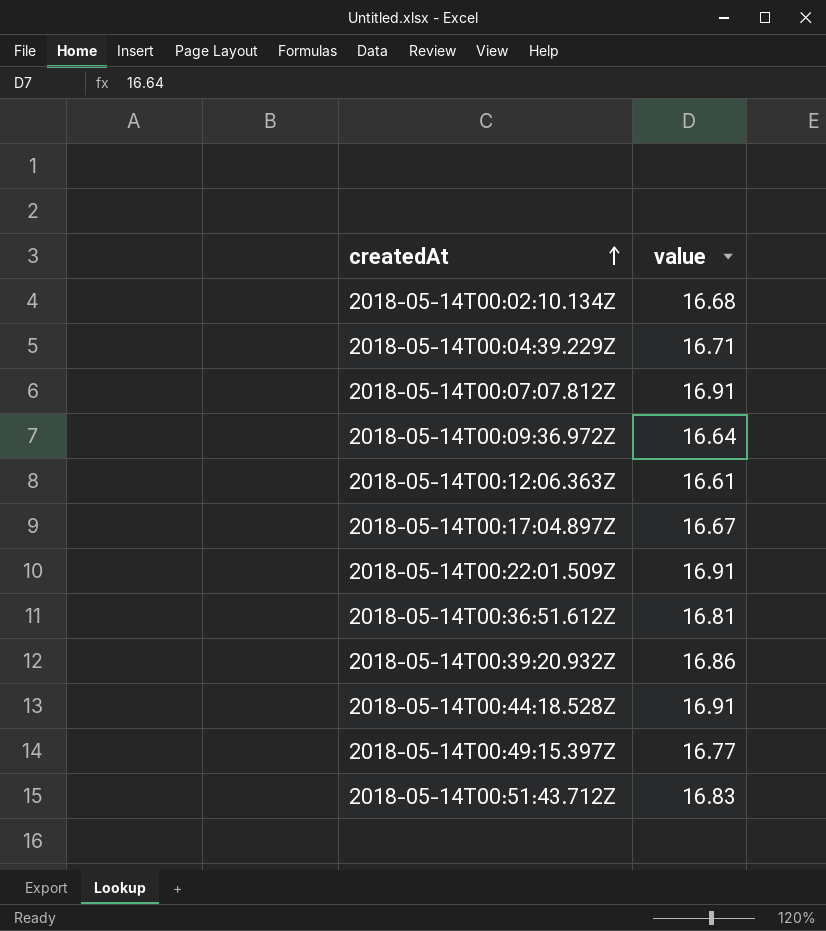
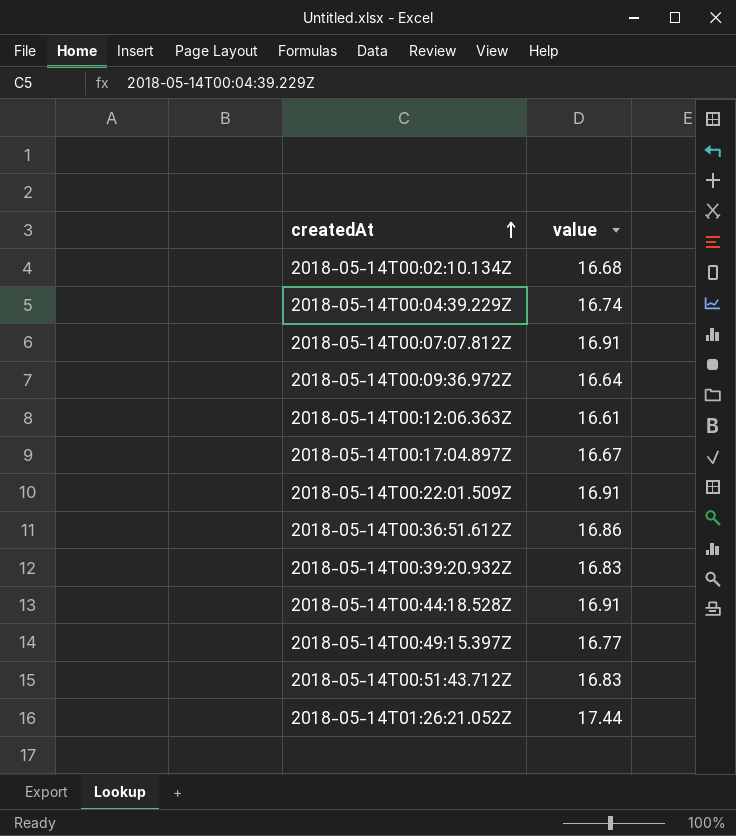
2018-05-14T00:04:39.229Z | value: 16.71 -> 16.74
2018-05-14T00:36:51.612Z | value: 16.81 -> 16.86
2018-05-14T00:39:20.932Z | value: 16.86 -> 16.83
row 2018-05-14T01:26:21.052Z: none -> 17.44

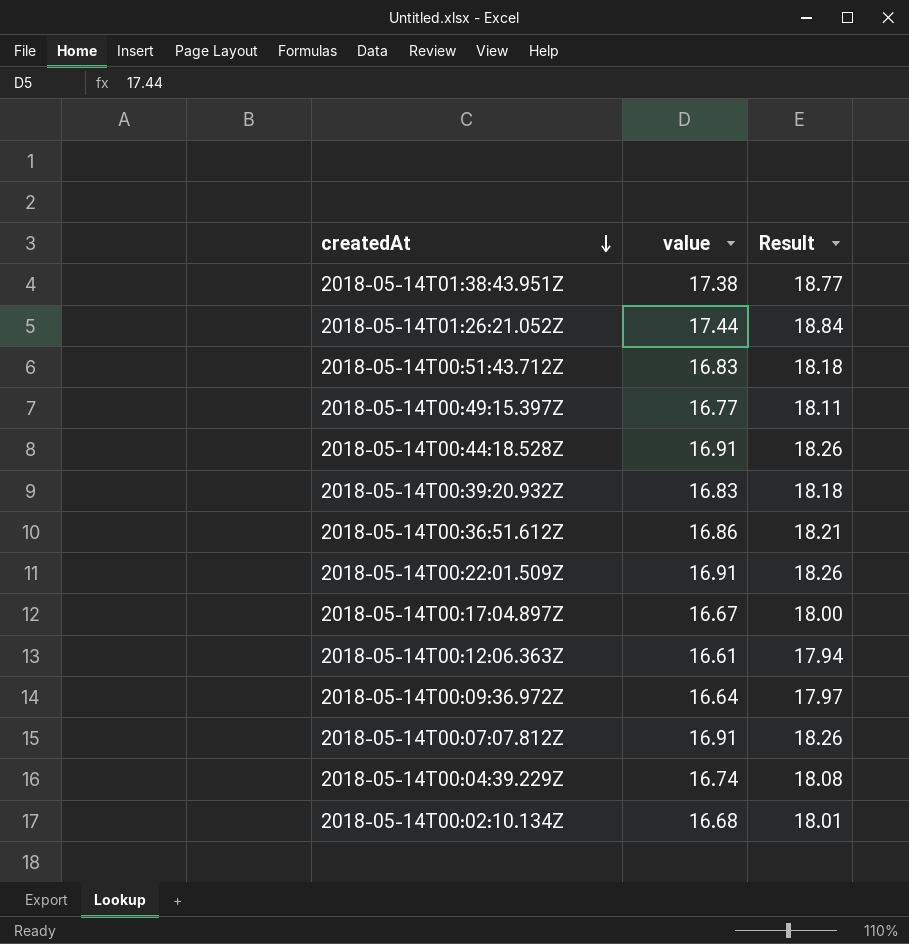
row order: createdAt ascending -> createdAt descending
column Result | formula: none -> [value] * 1.08
row 2018-05-14T01:38:43.951Z: none -> 17.38 | 18.77

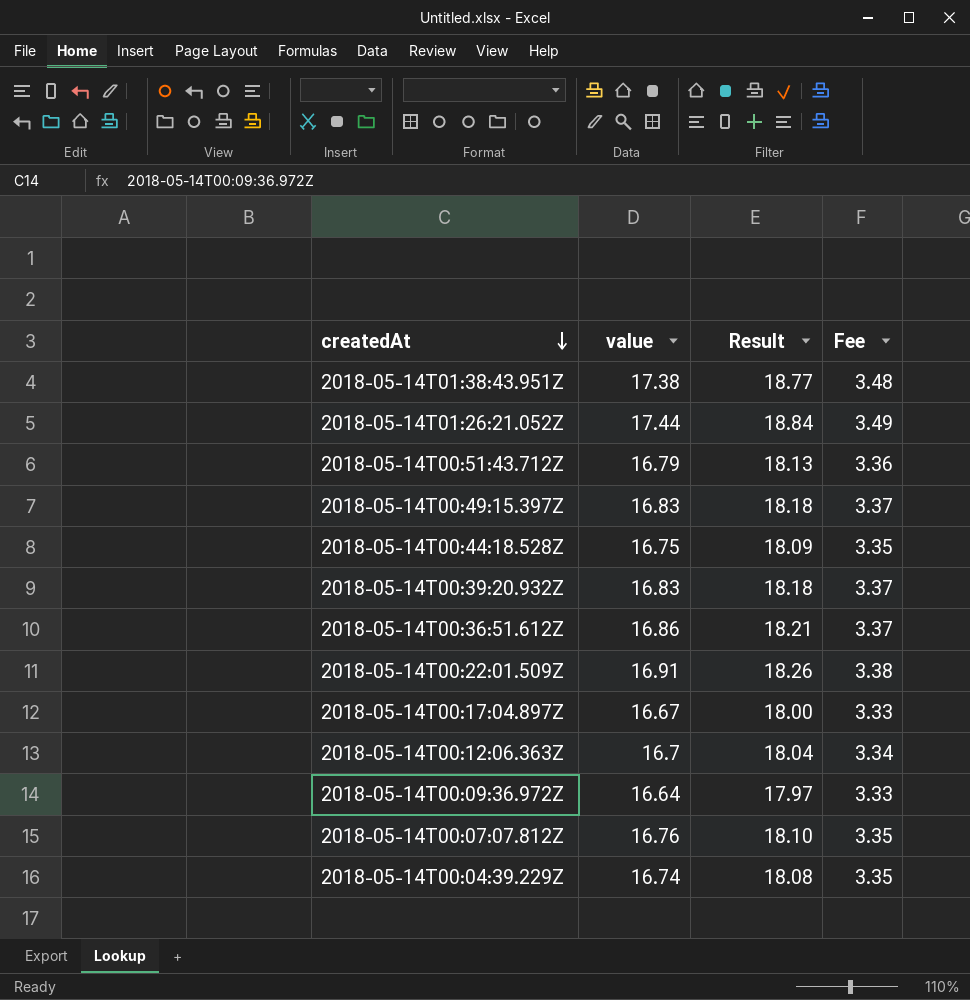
column Fee | formula: none -> [value] * 0.2
row 2018-05-14T00:02:10.134Z: 16.68 | 18.01 -> none
2018-05-14T00:51:43.712Z | value: 16.83 -> 16.79
2018-05-14T00:51:43.712Z | Result: 18.18 -> 18.13
2018-05-14T00:49:15.397Z | value: 16.77 -> 16.83
2018-05-14T00:49:15.397Z | Result: 18.11 -> 18.18
2018-05-14T00:44:18.528Z | value: 16.91 -> 16.75
2018-05-14T00:44:18.528Z | Result: 18.26 -> 18.09
2018-05-14T00:12:06.363Z | value: 16.61 -> 16.7
2018-05-14T00:12:06.363Z | Result: 17.94 -> 18.04
2018-05-14T00:07:07.812Z | value: 16.91 -> 16.76
2018-05-14T00:07:07.812Z | Result: 18.26 -> 18.10

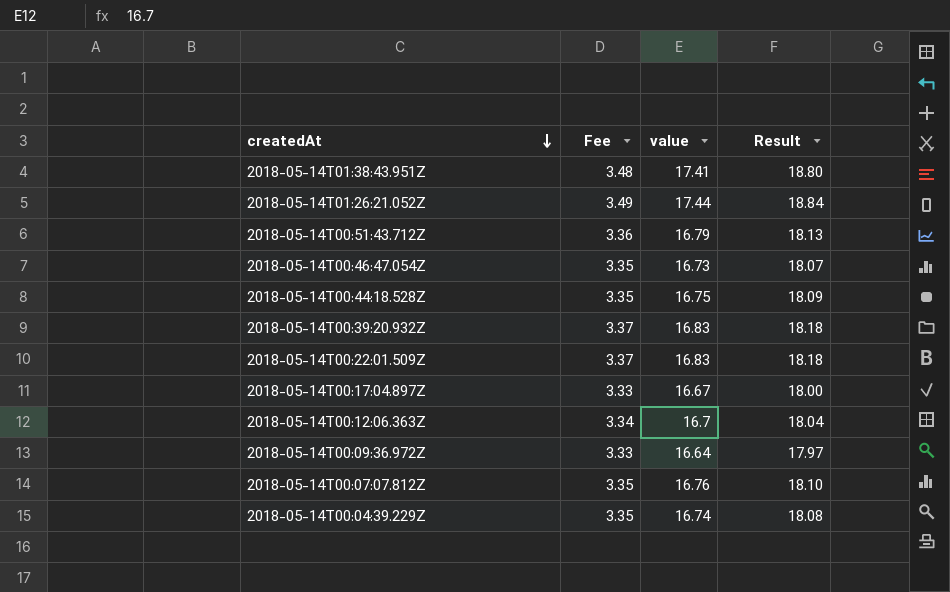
column Fee | position: 4 -> 2
row 2018-05-14T00:49:15.397Z: 16.83 | 18.18 | 3.37 -> none
row 2018-05-14T00:36:51.612Z: 16.86 | 18.21 | 3.37 -> none
2018-05-14T01:38:43.951Z | value: 17.38 -> 17.41
2018-05-14T01:38:43.951Z | Result: 18.77 -> 18.80
row 2018-05-14T00:46:47.054Z: none -> 3.35 | 16.73 | 18.07
2018-05-14T00:22:01.509Z | Fee: 3.38 -> 3.37
2018-05-14T00:22:01.509Z | value: 16.91 -> 16.83
2018-05-14T00:22:01.509Z | Result: 18.26 -> 18.18

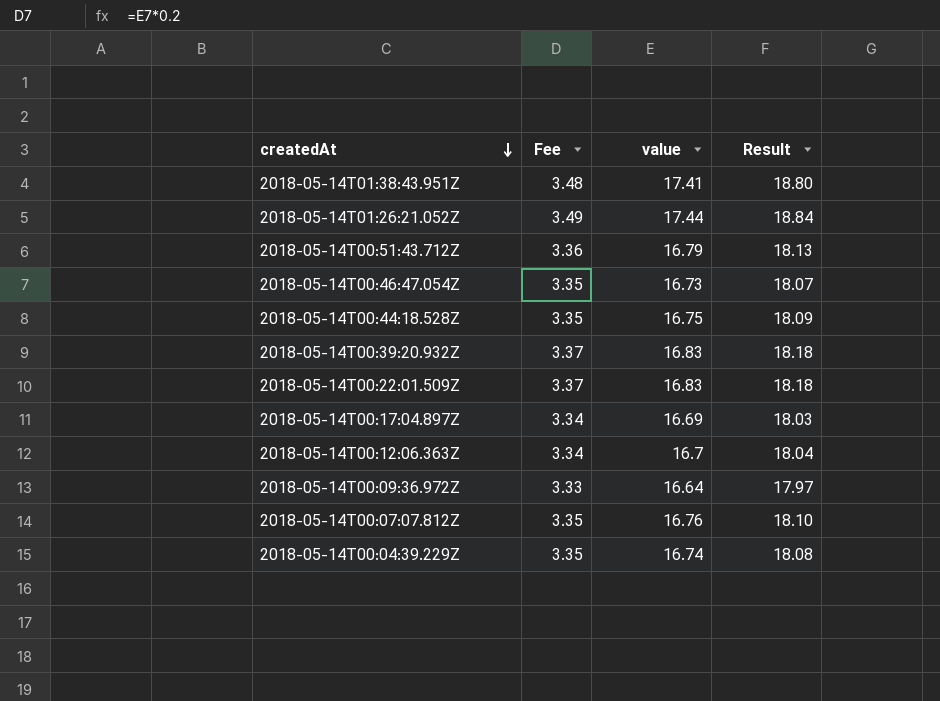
2018-05-14T00:17:04.897Z | Fee: 3.33 -> 3.34
2018-05-14T00:17:04.897Z | value: 16.67 -> 16.69
2018-05-14T00:17:04.897Z | Result: 18.00 -> 18.03

